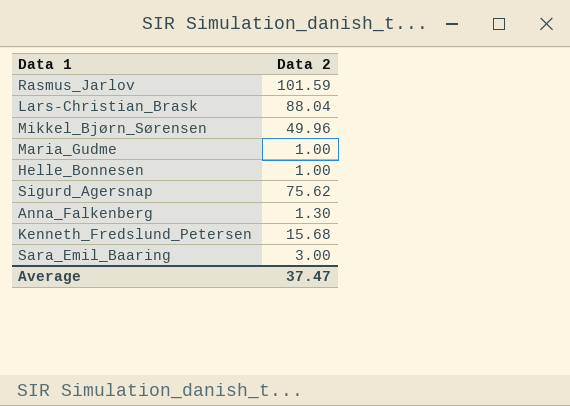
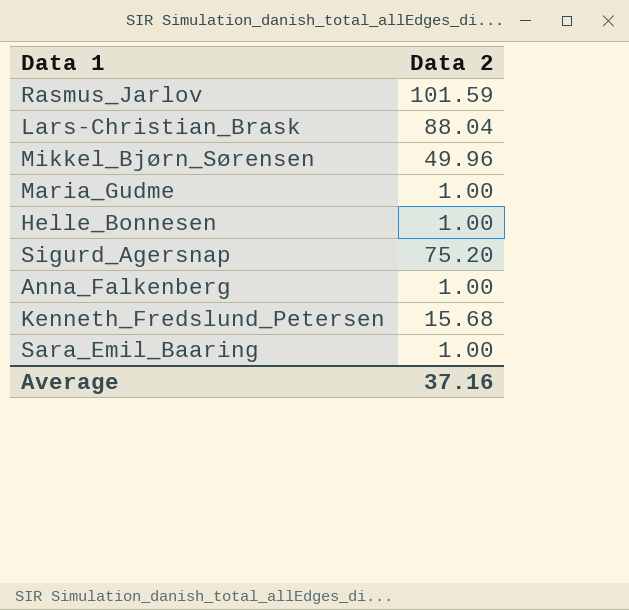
Sigurd_Agersnap | Data 2: 75.62 -> 75.20
Anna_Falkenberg | Data 2: 1.30 -> 1.00
Sara_Emil_Baaring | Data 2: 3.00 -> 1.00
Average | Data 2: 37.47 -> 37.16

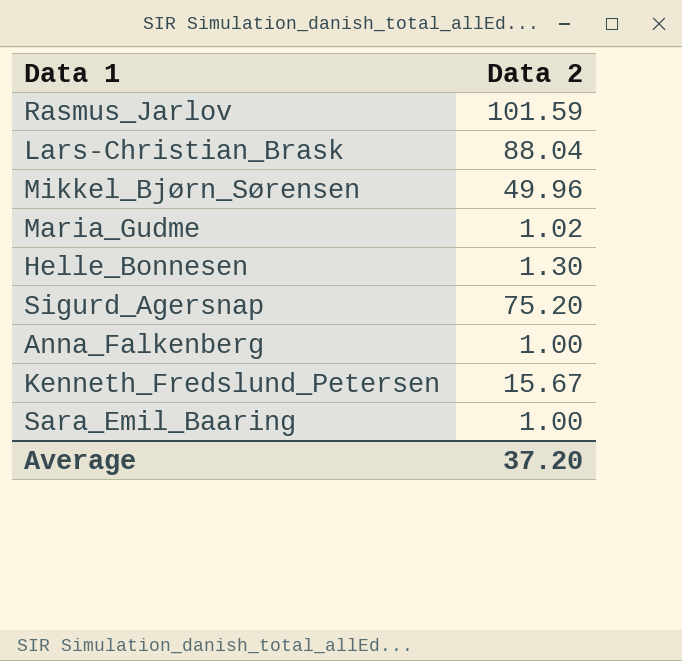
Maria_Gudme | Data 2: 1.00 -> 1.02
Helle_Bonnesen | Data 2: 1.00 -> 1.30
Kenneth_Fredslund_Petersen | Data 2: 15.68 -> 15.67
Average | Data 2: 37.16 -> 37.20

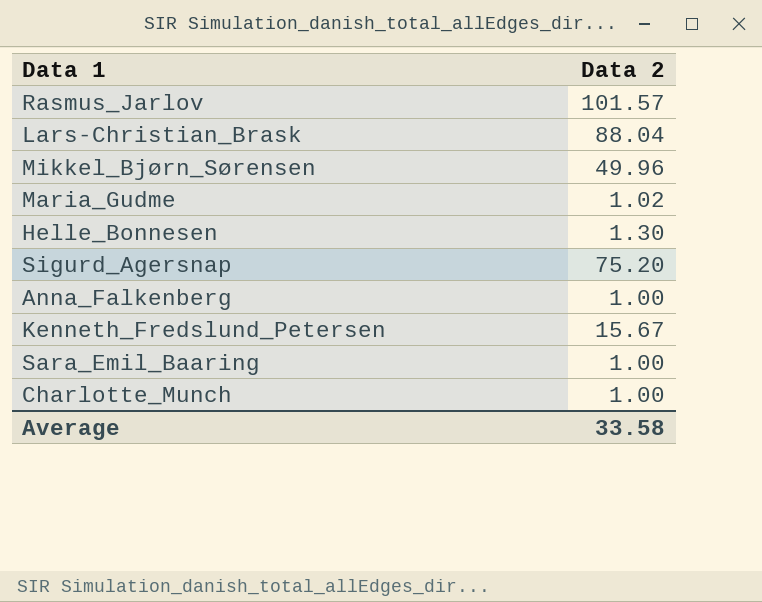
Rasmus_Jarlov | Data 2: 101.59 -> 101.57
row Charlotte_Munch: none -> 1.00
Average | Data 2: 37.20 -> 33.58

